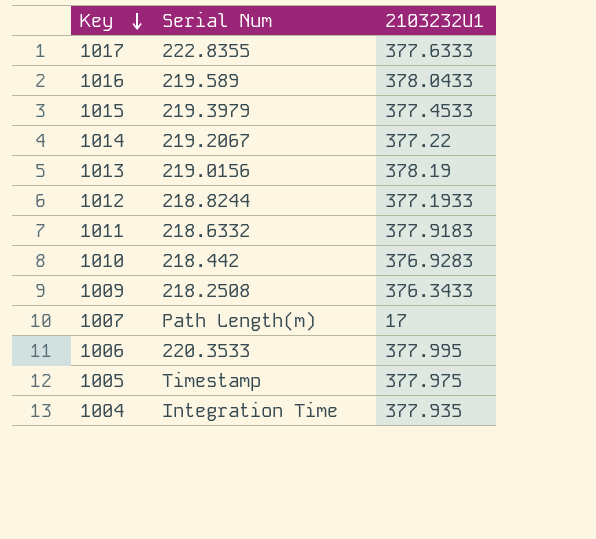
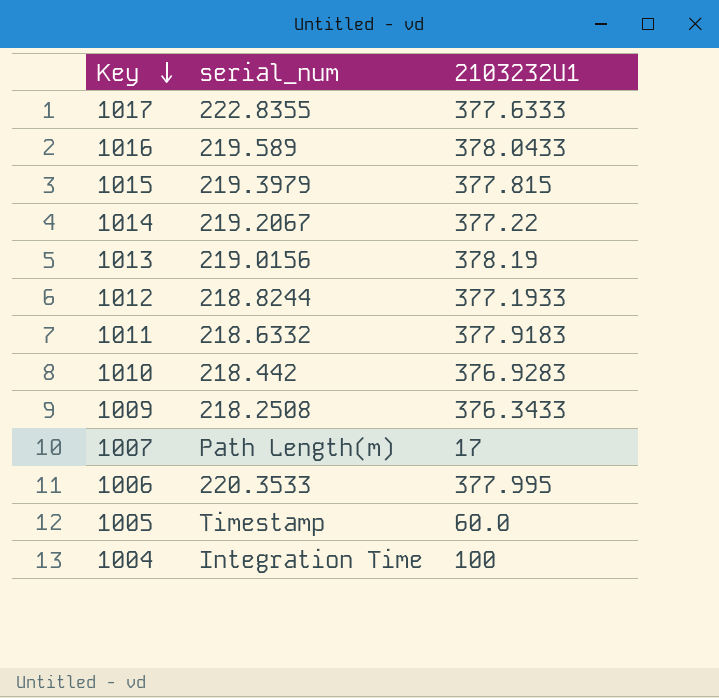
column name: Serial Num -> serial_num
1015 | 2103232U1: 377.4533 -> 377.815
1005 | 2103232U1: 377.975 -> 60.0
1004 | 2103232U1: 377.935 -> 100

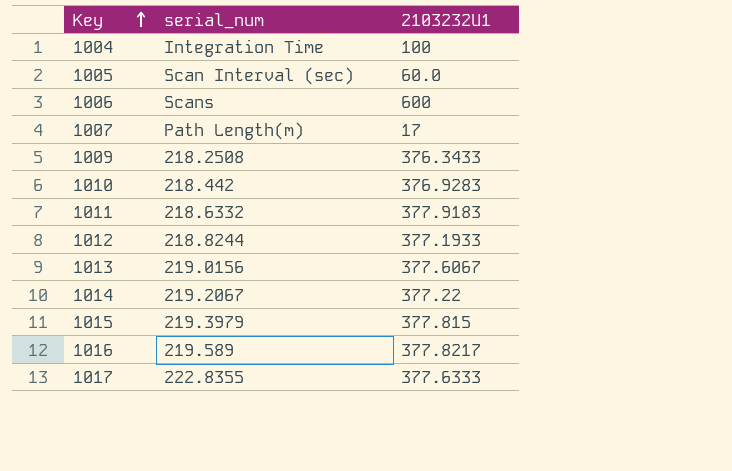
row order: Key descending -> Key ascending
1005 | serial_num: Timestamp -> Scan Interval (sec)
1006 | serial_num: 220.3533 -> Scans
1006 | 2103232U1: 377.995 -> 600
1013 | 2103232U1: 378.19 -> 377.6067
1016 | 2103232U1: 378.0433 -> 377.8217

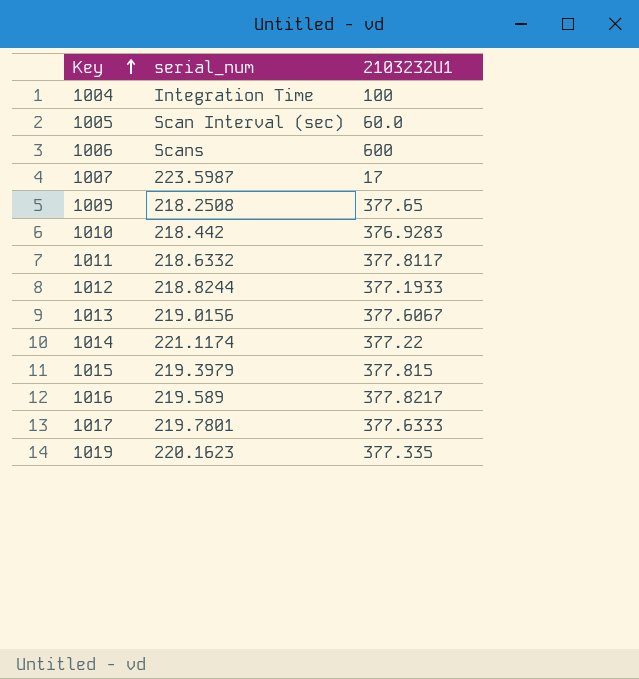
1007 | serial_num: Path Length(m) -> 223.5987
1009 | 2103232U1: 376.3433 -> 377.65
1011 | 2103232U1: 377.9183 -> 377.8117
1014 | serial_num: 219.2067 -> 221.1174
1017 | serial_num: 222.8355 -> 219.7801
row 1019: none -> 220.1623 | 377.335

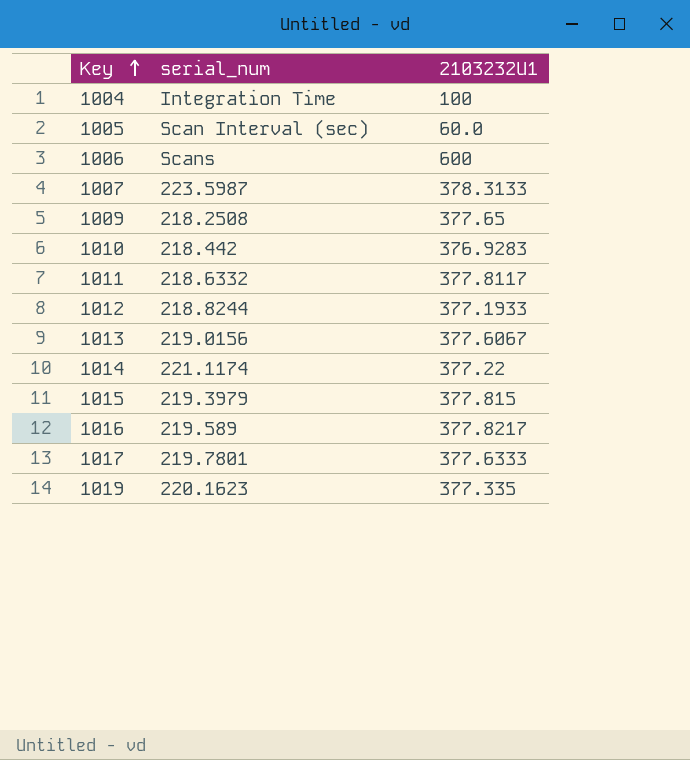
1007 | 2103232U1: 17 -> 378.3133

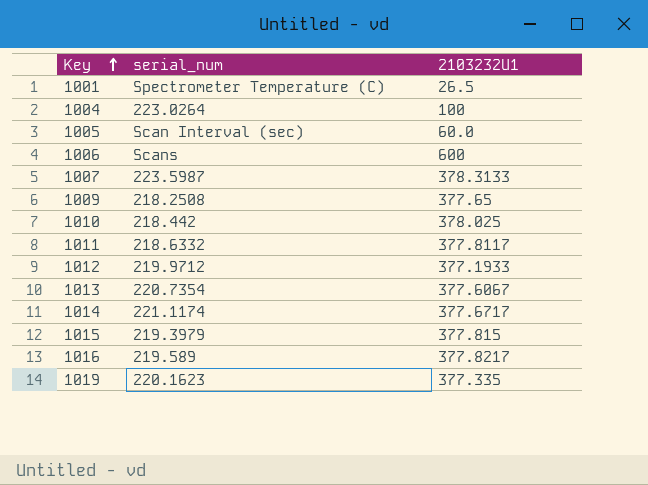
row 1017: 219.7801 | 377.6333 -> none
row 1001: none -> Spectrometer Temperature (C) | 26.5
1004 | serial_num: Integration Time -> 223.0264
1010 | 2103232U1: 376.9283 -> 378.025
1012 | serial_num: 218.8244 -> 219.9712
1013 | serial_num: 219.0156 -> 220.7354
1014 | 2103232U1: 377.22 -> 377.6717

